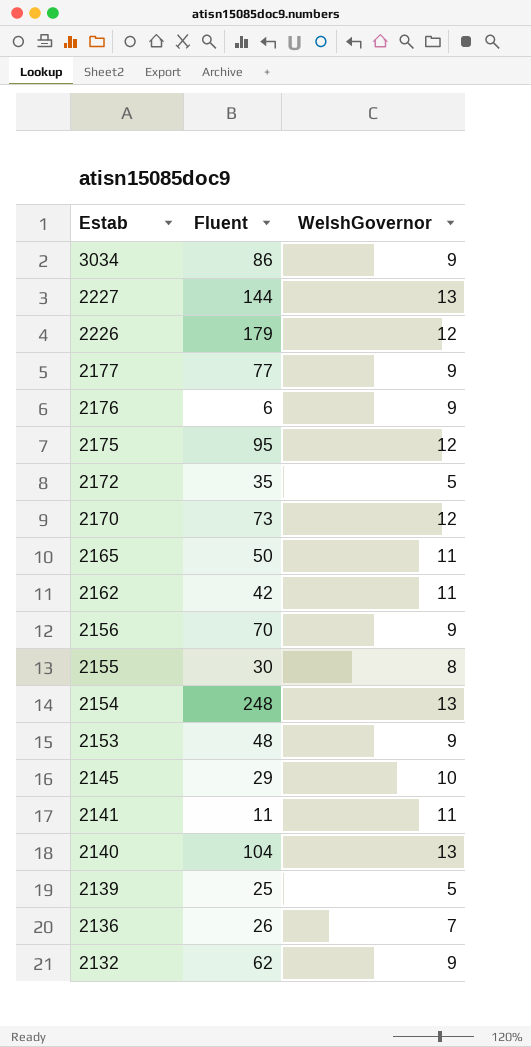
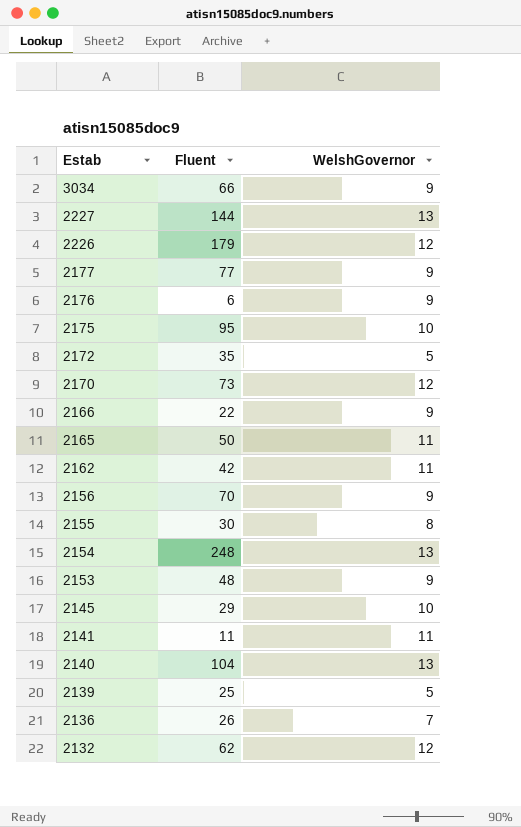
3034 | Fluent: 86 -> 66
2175 | WelshGovernor: 12 -> 10
row 2166: none -> 22 | 9
2132 | WelshGovernor: 9 -> 12

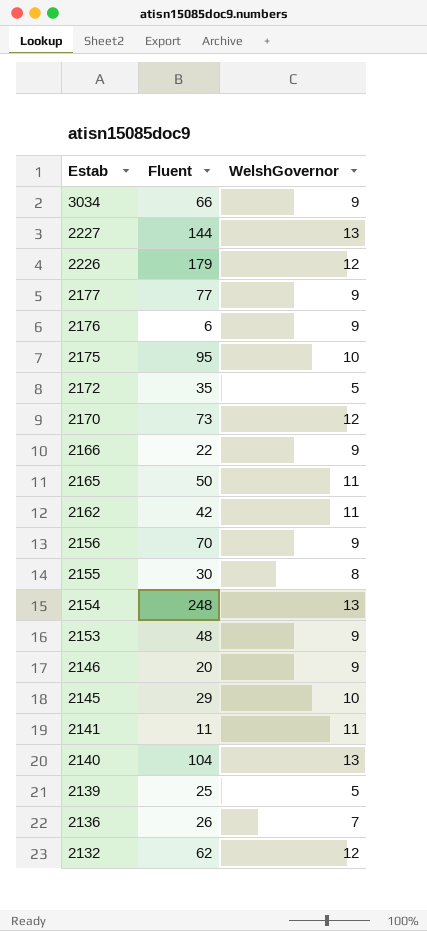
row 2146: none -> 20 | 9

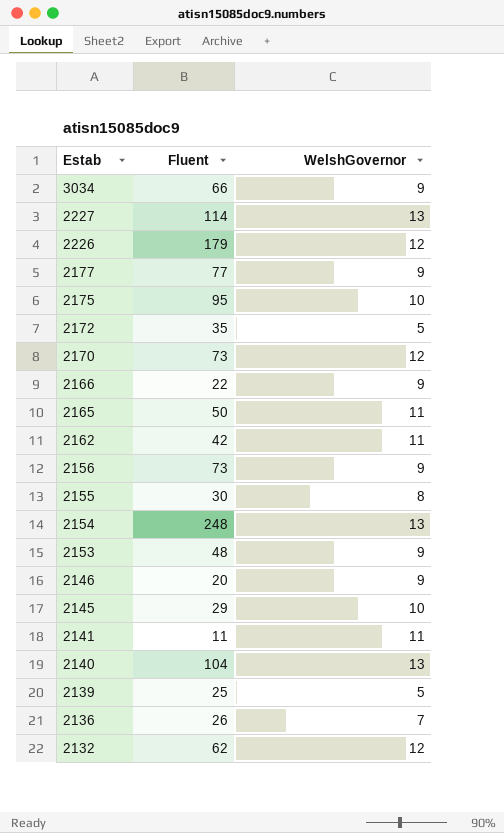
row 2176: 6 | 9 -> none
2227 | Fluent: 144 -> 114
2156 | Fluent: 70 -> 73

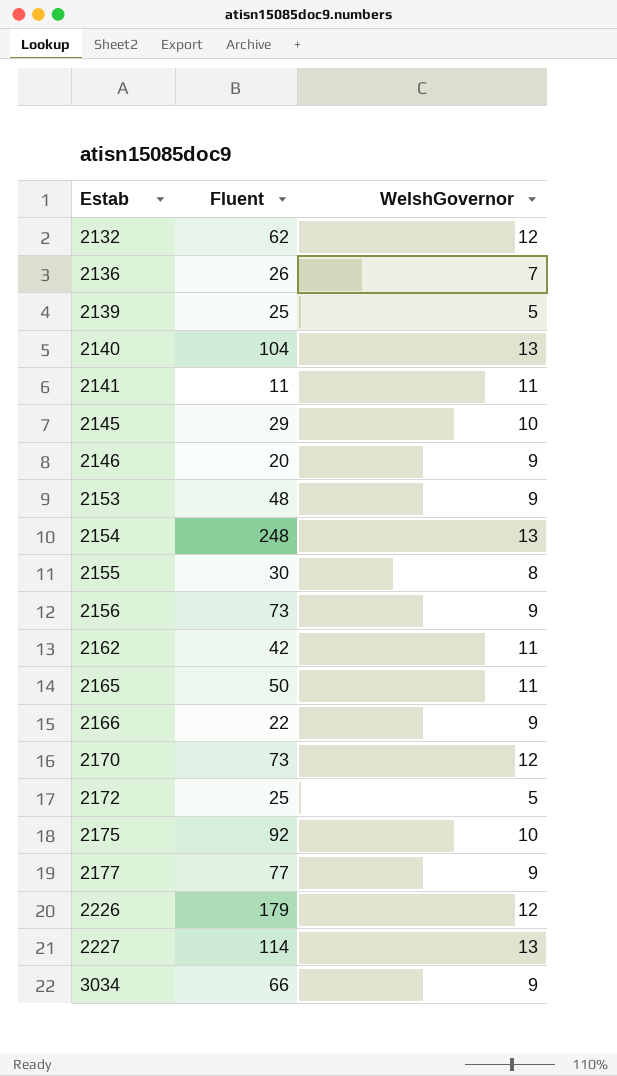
row order: Estab descending -> Estab ascending
2172 | Fluent: 35 -> 25
2175 | Fluent: 95 -> 92

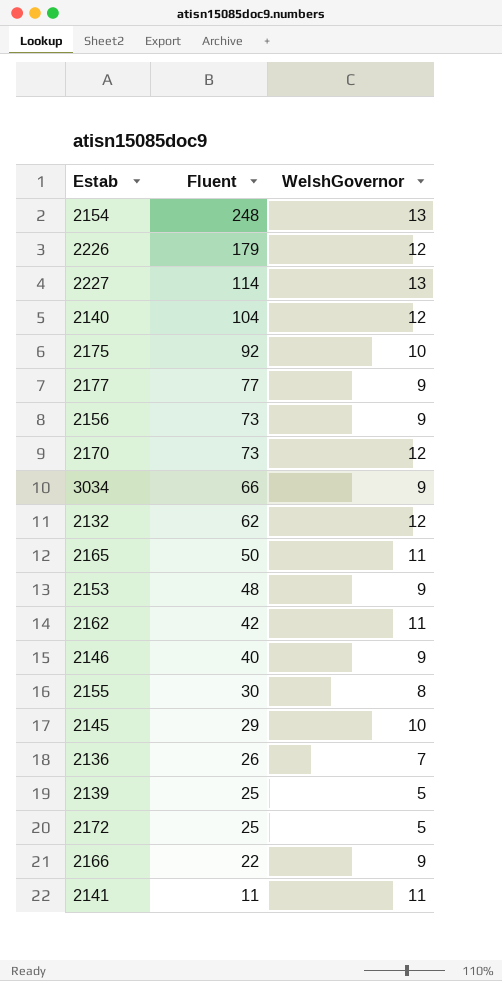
row order: Estab ascending -> Fluent descending
2140 | WelshGovernor: 13 -> 12
2146 | Fluent: 20 -> 40

